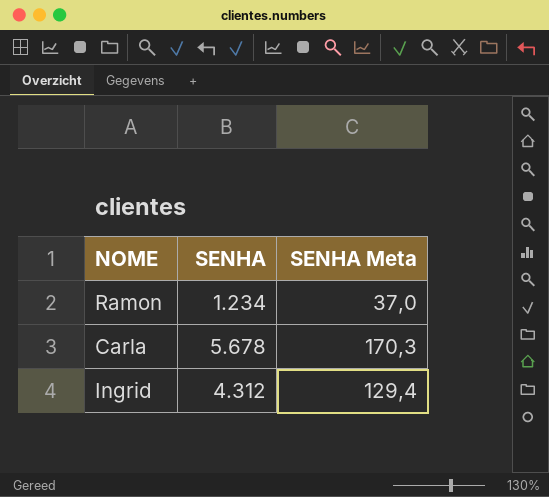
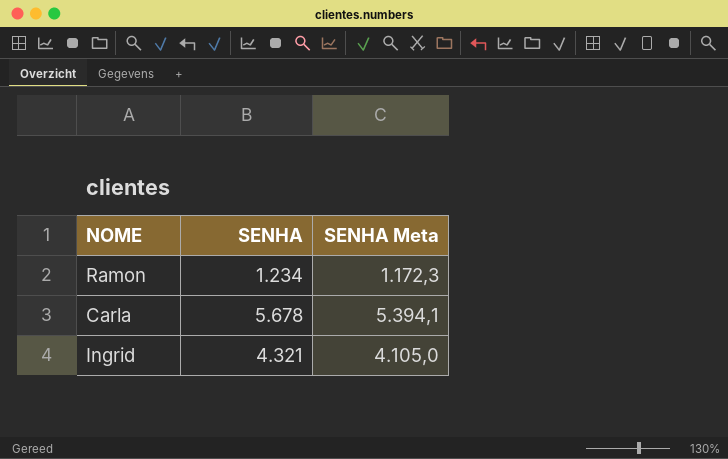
column SENHA Meta | formula: [SENHA] * 0,03 -> [SENHA] * 0,95
Ingrid | SENHA: 4.312 -> 4.321

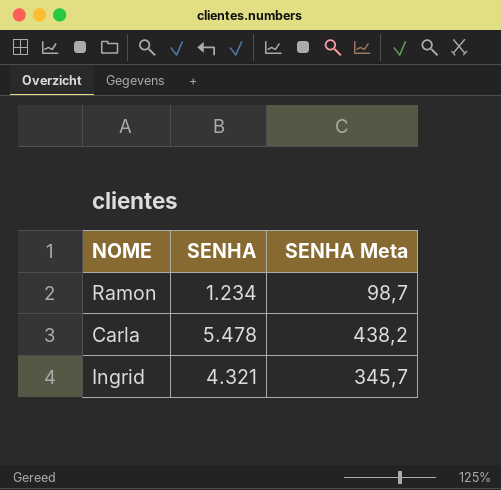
column SENHA Meta | formula: [SENHA] * 0,95 -> [SENHA] * 0,08
Carla | SENHA: 5.678 -> 5.478

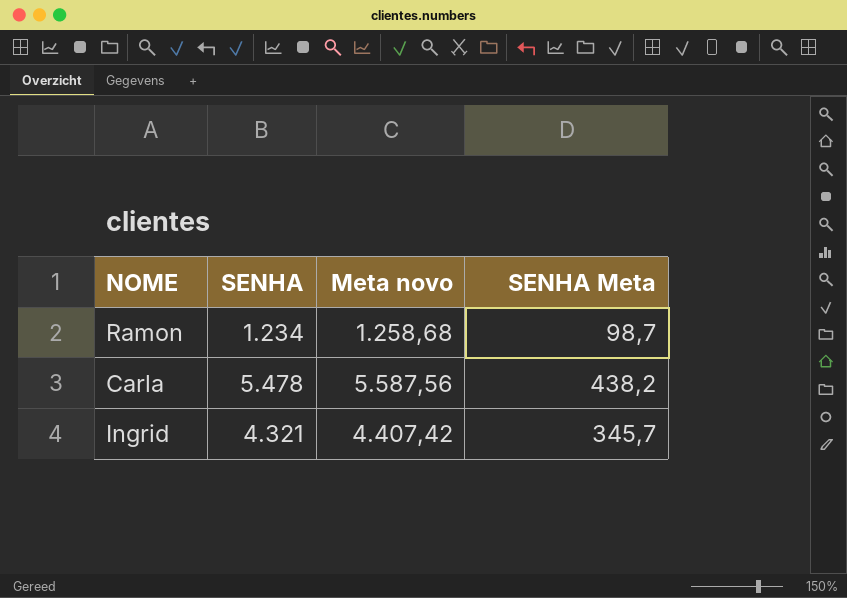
column Meta novo | formula: none -> [SENHA] * 1,02

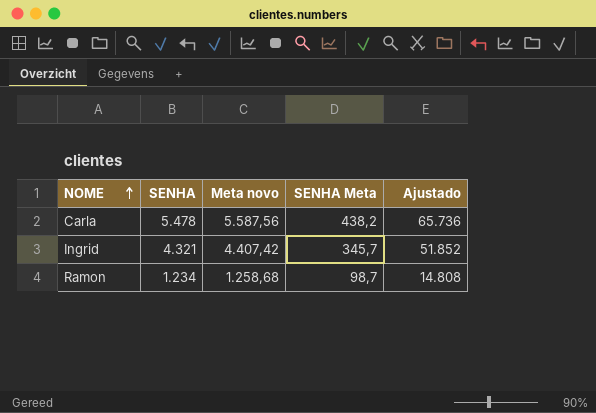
row order: none -> NOME ascending
column Ajustado | formula: none -> [SENHA] * 12

